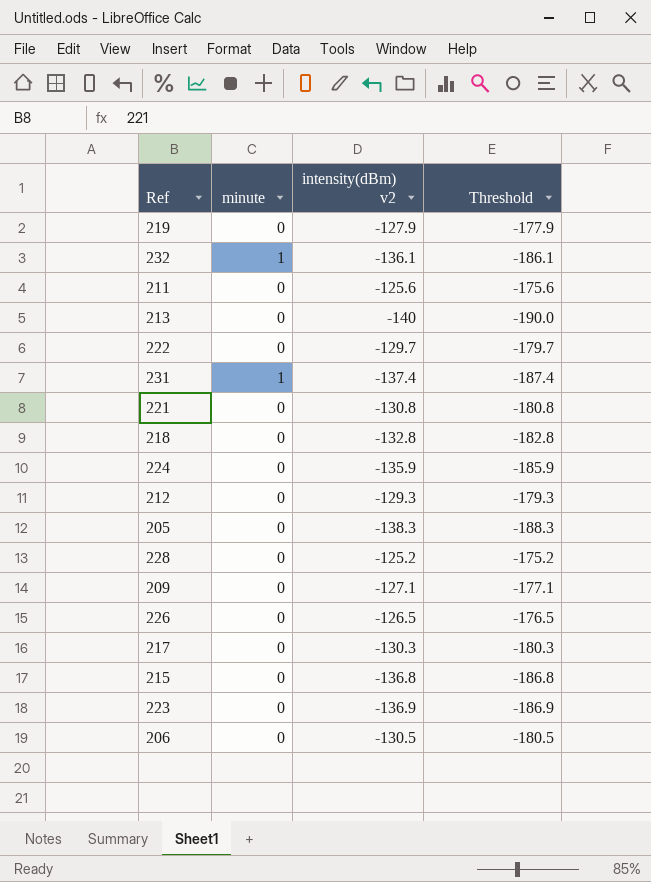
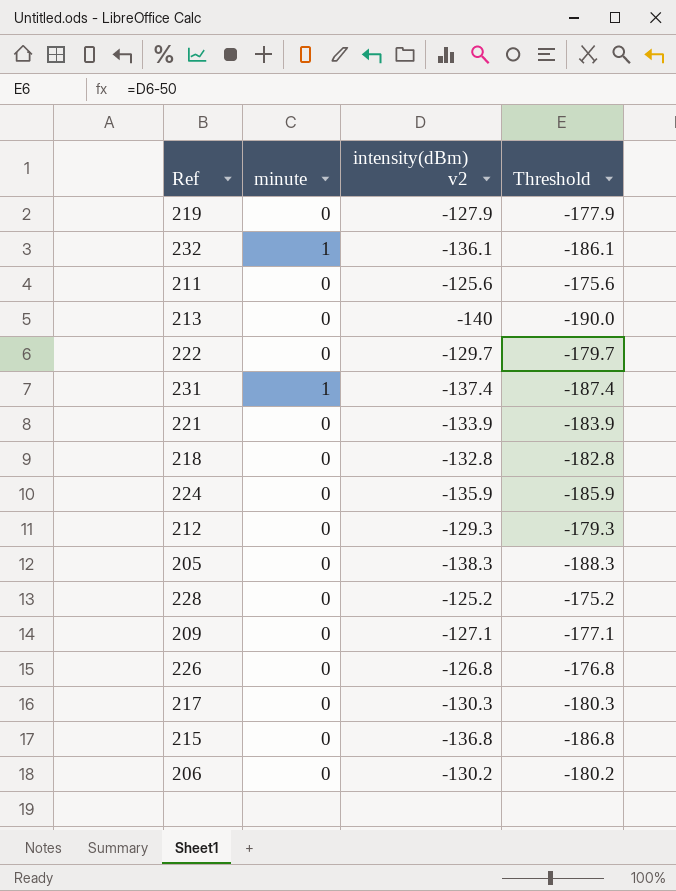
row 223: 0 | -136.9 | -186.9 -> none
221 | intensity(dBm) v2: -130.8 -> -133.9
221 | Threshold: -180.8 -> -183.9
226 | intensity(dBm) v2: -126.5 -> -126.8
226 | Threshold: -176.5 -> -176.8
206 | intensity(dBm) v2: -130.5 -> -130.2
206 | Threshold: -180.5 -> -180.2

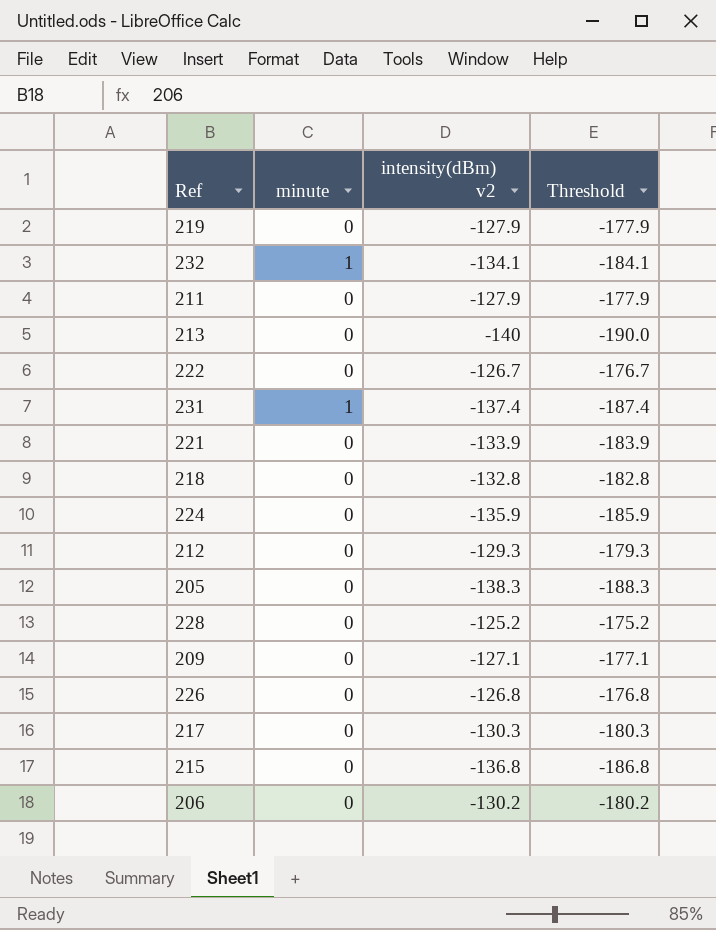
232 | intensity(dBm) v2: -136.1 -> -134.1
232 | Threshold: -186.1 -> -184.1
211 | intensity(dBm) v2: -125.6 -> -127.9
211 | Threshold: -175.6 -> -177.9
222 | intensity(dBm) v2: -129.7 -> -126.7
222 | Threshold: -179.7 -> -176.7

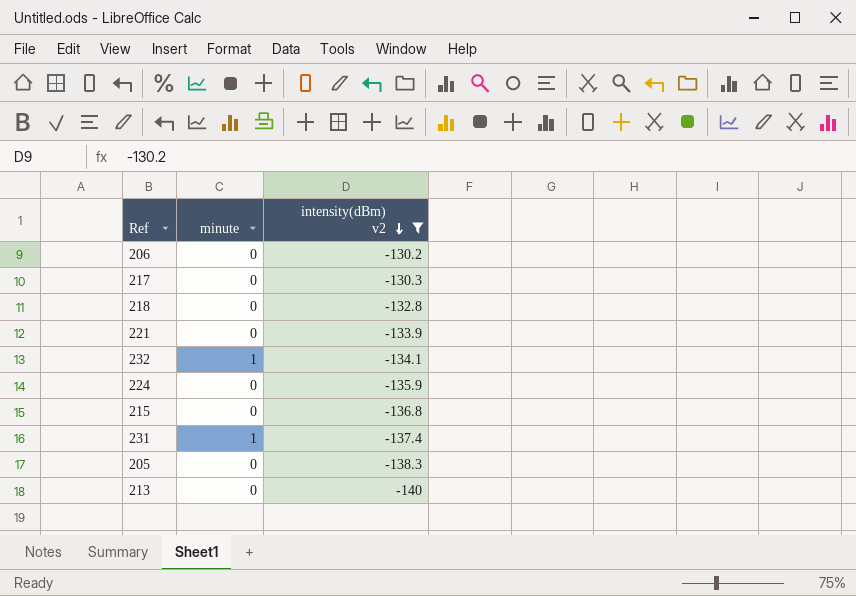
filter: none -> intensity(dBm) v2 <= -130.2
row order: none -> intensity(dBm) v2 descending
column Threshold | formula: [intensity(dBm) v2] - 50 -> none

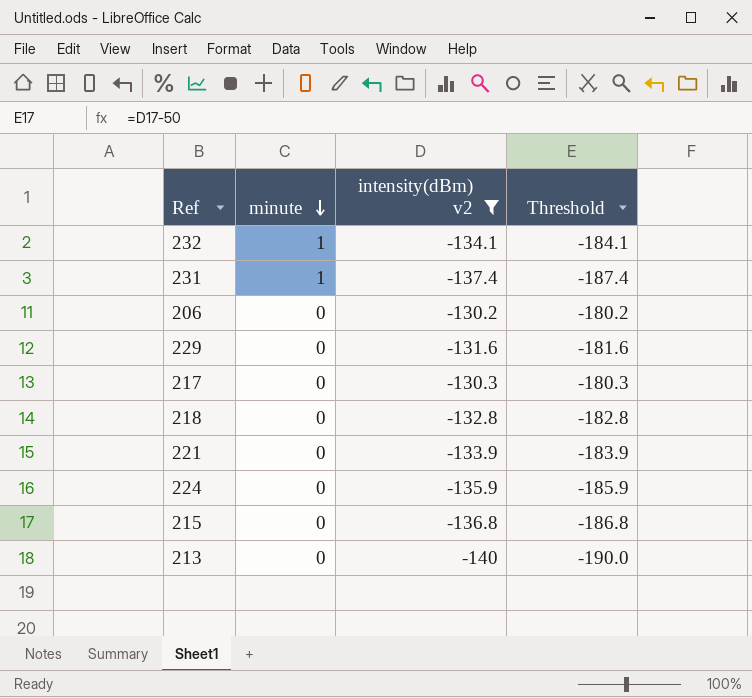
row order: intensity(dBm) v2 descending -> minute descending
column Threshold | formula: none -> [intensity(dBm) v2] - 50
row 205: 0 | -138.3 -> none
row 229: none -> 0 | -131.6 | -181.6

